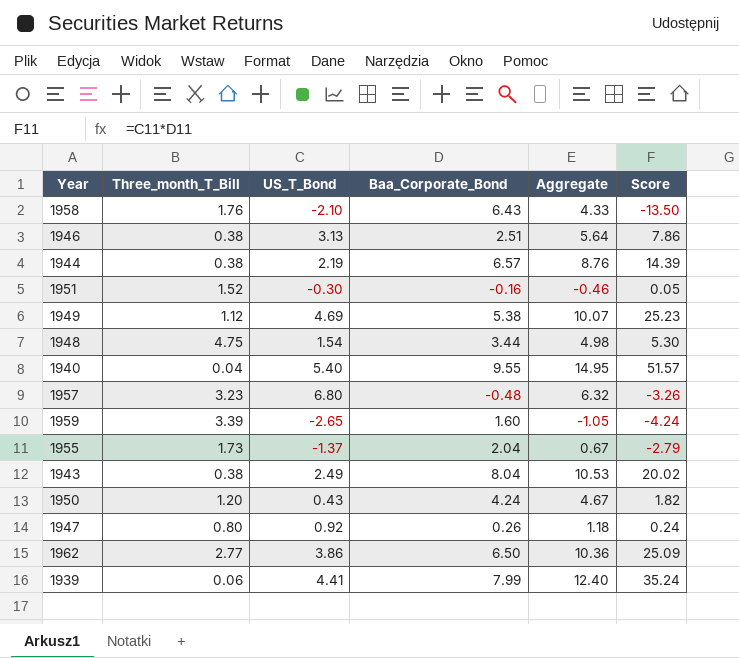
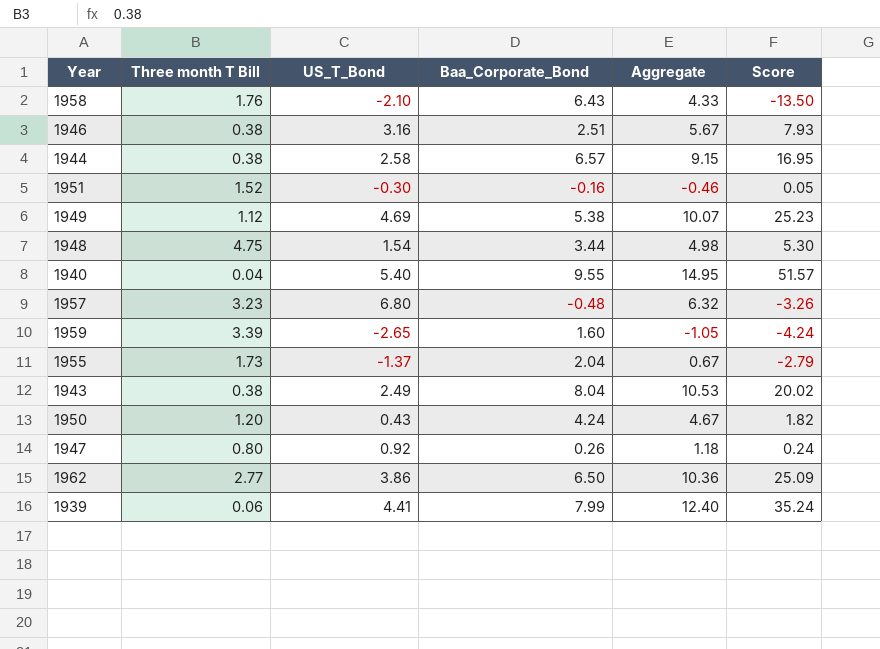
column name: Three_month_T_Bill -> Three month T Bill
1946 | US_T_Bond: 3.13 -> 3.16
1946 | Aggregate: 5.64 -> 5.67
1946 | Score: 7.86 -> 7.93
1944 | US_T_Bond: 2.19 -> 2.58
1944 | Aggregate: 8.76 -> 9.15
1944 | Score: 14.39 -> 16.95

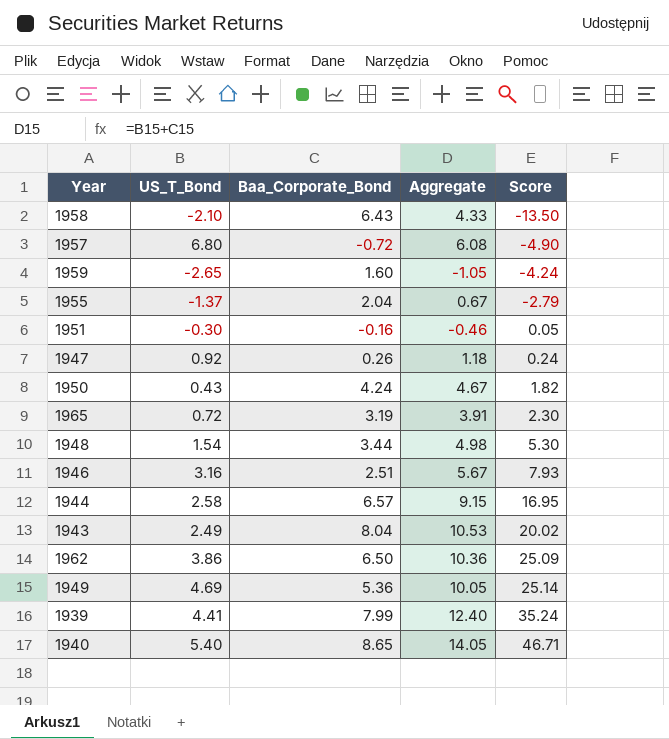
row order: none -> Score ascending
column Three month T Bill | position: 2 -> none
1957 | Baa_Corporate_Bond: -0.48 -> -0.72
1957 | Aggregate: 6.32 -> 6.08
1957 | Score: -3.26 -> -4.90
row 1965: none -> 0.72 | 3.19 | 3.91 | 2.30
1949 | Baa_Corporate_Bond: 5.38 -> 5.36
1949 | Aggregate: 10.07 -> 10.05
1949 | Score: 25.23 -> 25.14
1940 | Baa_Corporate_Bond: 9.55 -> 8.65
1940 | Aggregate: 14.95 -> 14.05
1940 | Score: 51.57 -> 46.71

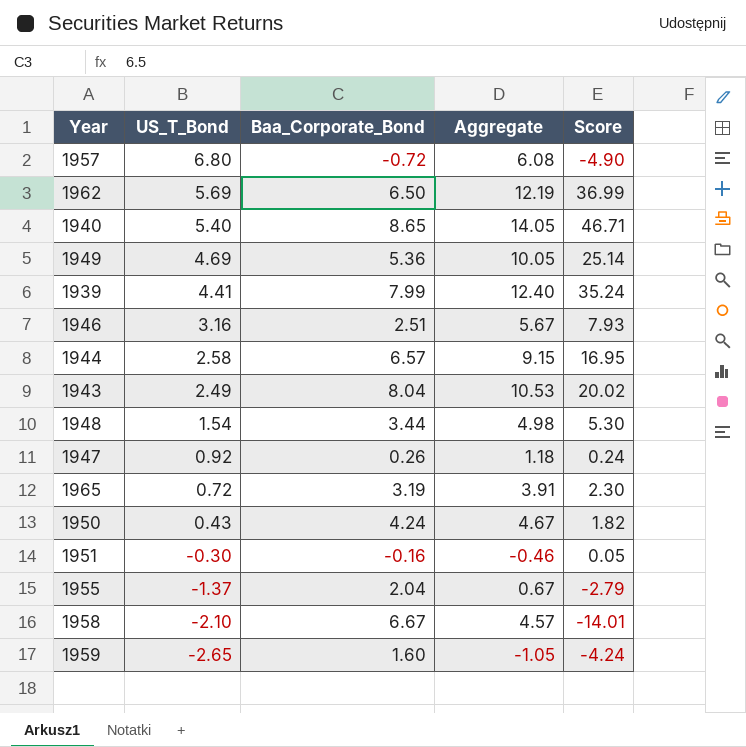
row order: Score ascending -> US_T_Bond descending
1962 | US_T_Bond: 3.86 -> 5.69
1962 | Aggregate: 10.36 -> 12.19
1962 | Score: 25.09 -> 36.99
1958 | Baa_Corporate_Bond: 6.43 -> 6.67
1958 | Aggregate: 4.33 -> 4.57
1958 | Score: -13.50 -> -14.01

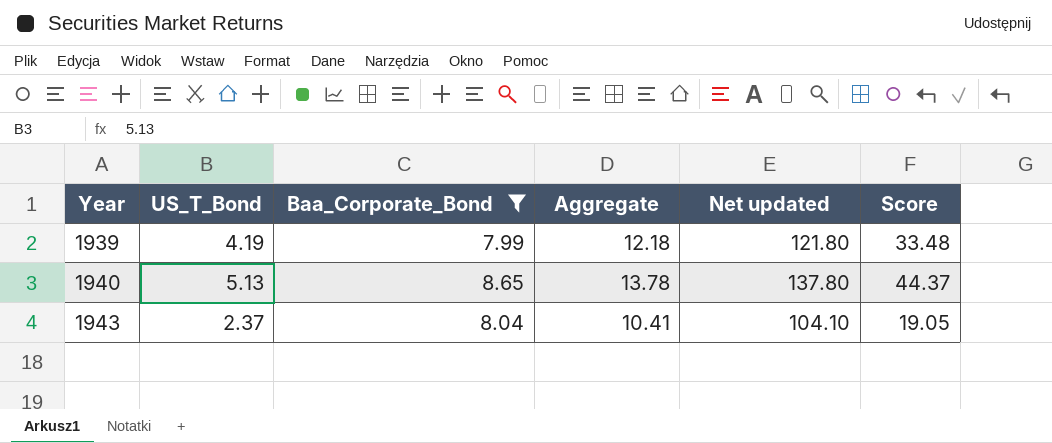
filter: none -> Baa_Corporate_Bond >= 7.99
row order: US_T_Bond descending -> Year ascending
column Net updated | formula: none -> [Aggregate] * 10
1939 | US_T_Bond: 4.41 -> 4.19
1939 | Aggregate: 12.40 -> 12.18
1939 | Score: 35.24 -> 33.48
1940 | US_T_Bond: 5.40 -> 5.13
1940 | Aggregate: 14.05 -> 13.78
1940 | Score: 46.71 -> 44.37
1943 | US_T_Bond: 2.49 -> 2.37
1943 | Aggregate: 10.53 -> 10.41
1943 | Score: 20.02 -> 19.05

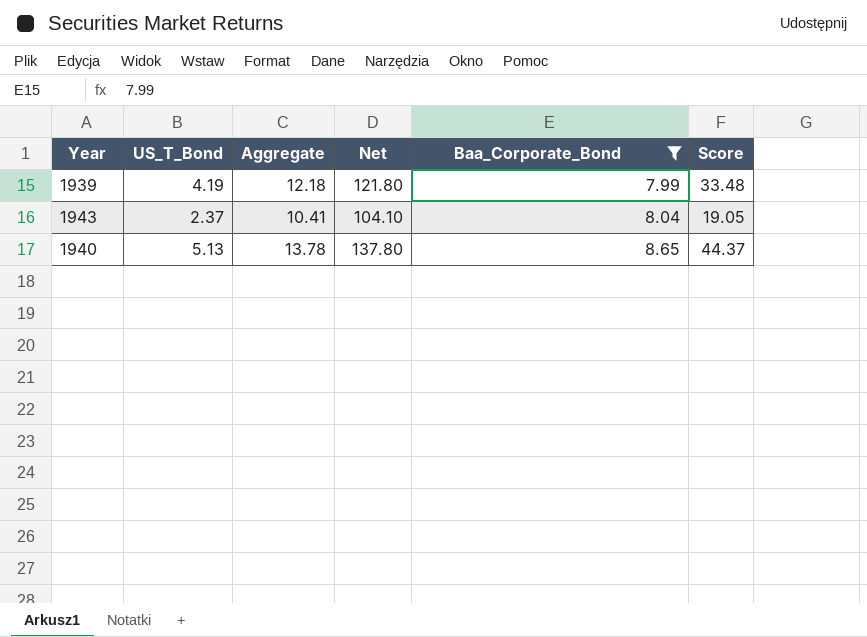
row order: Year ascending -> Baa_Corporate_Bond ascending
column name: Net updated -> Net
column Baa_Corporate_Bond | position: 3 -> 5

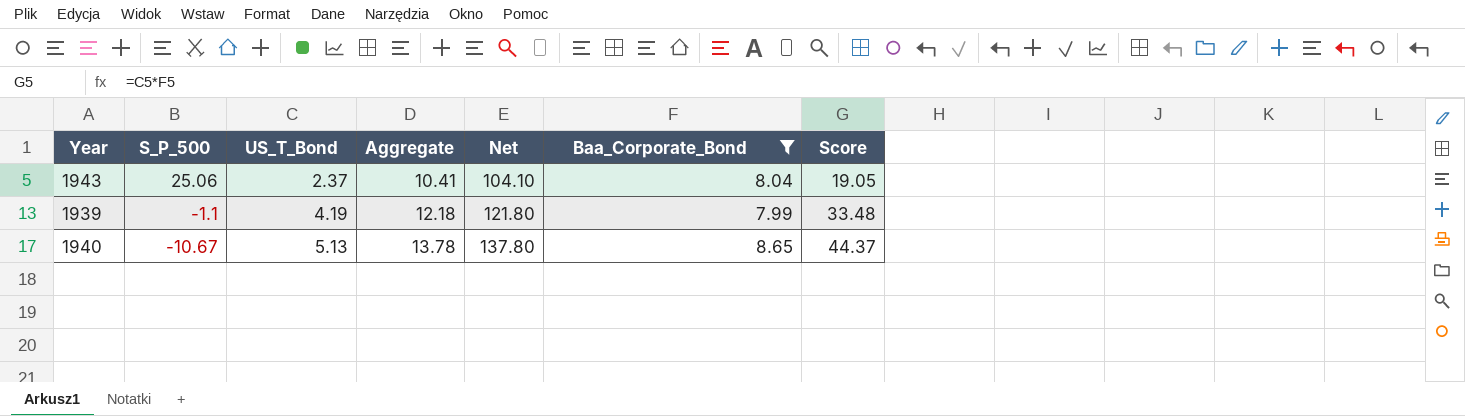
row order: Baa_Corporate_Bond ascending -> S_P_500 descending
column S_P_500 | position: none -> 2

